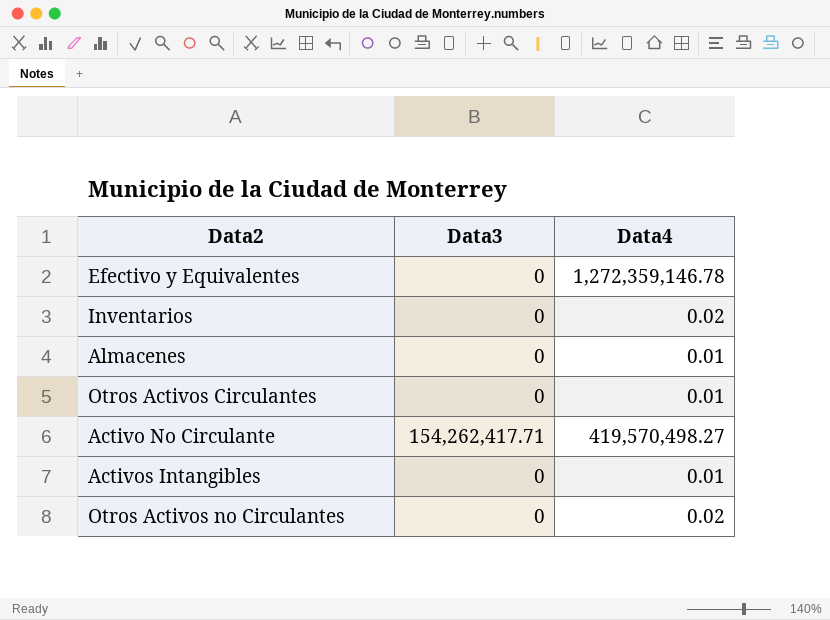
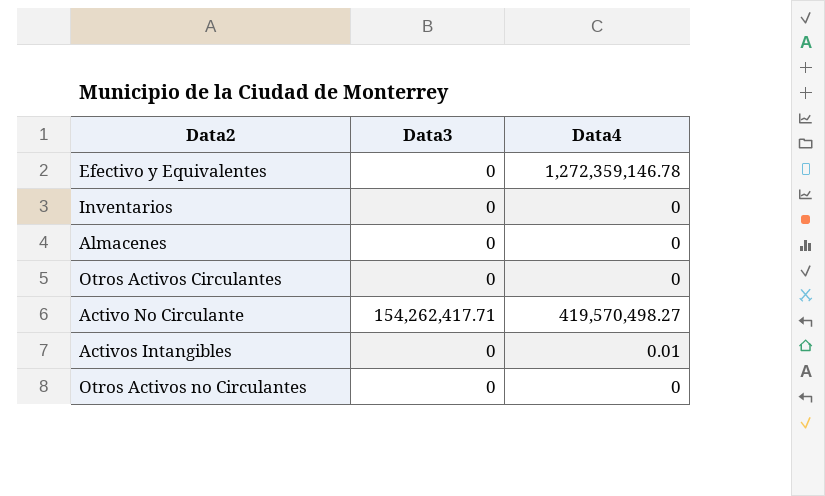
Inventarios | Data4: 0.02 -> 0
Almacenes | Data4: 0.01 -> 0
Otros Activos Circulantes | Data4: 0.01 -> 0
Otros Activos no Circulantes | Data4: 0.02 -> 0

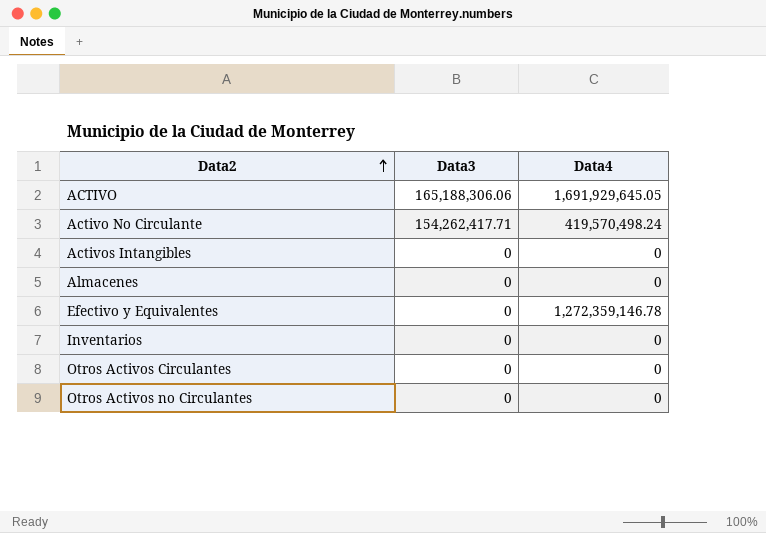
row order: none -> Data2 ascending
row ACTIVO: none -> 165,188,306.06 | 1,691,929,645.05
Activo No Circulante | Data4: 419,570,498.27 -> 419,570,498.24
Activos Intangibles | Data4: 0.01 -> 0

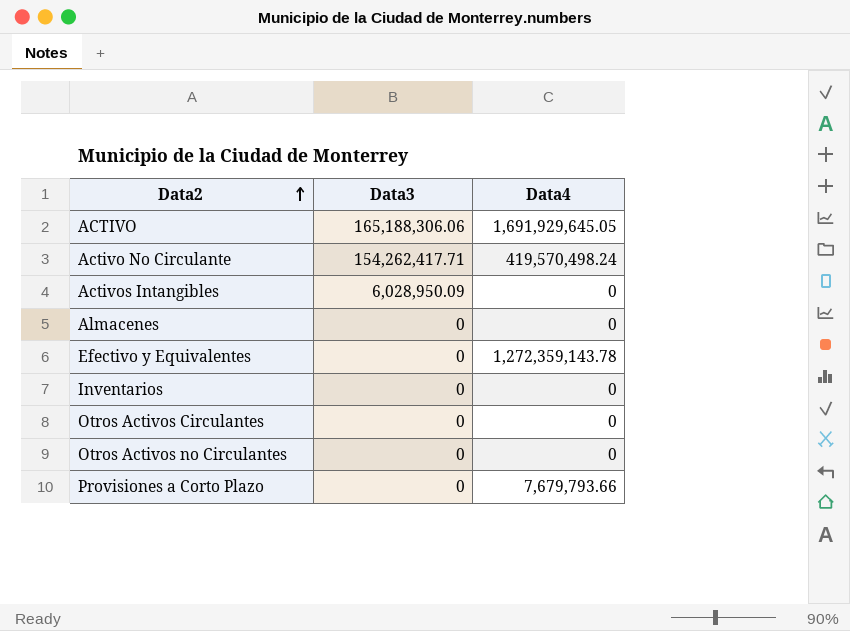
Activos Intangibles | Data3: 0 -> 6,028,950.09
Efectivo y Equivalentes | Data4: 1,272,359,146.78 -> 1,272,359,143.78
row Provisiones a Corto Plazo: none -> 0 | 7,679,793.66

